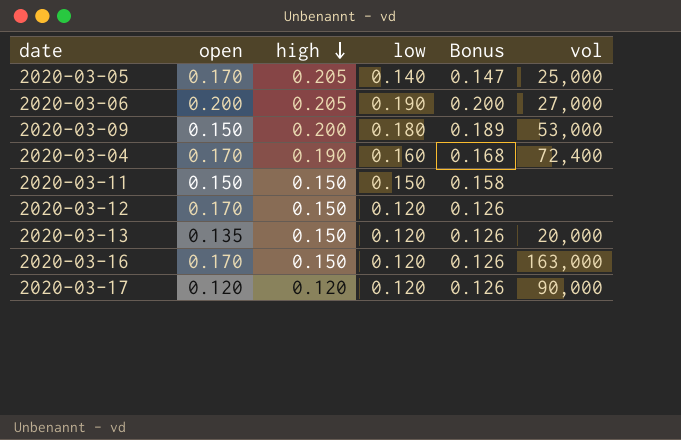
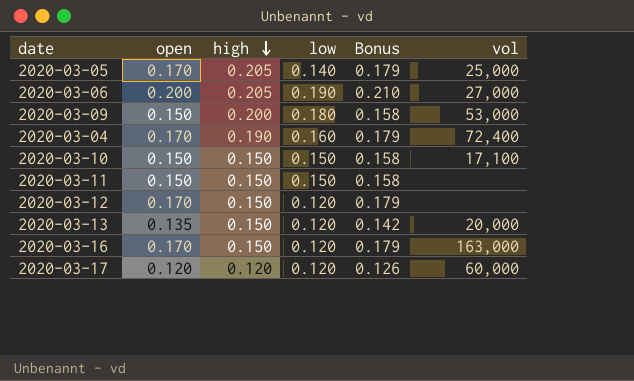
column Bonus | formula: [low] * 1.05 -> [open] * 1.05
row 2020-03-10: none -> 0.150 | 0.150 | 0.150 | 0.158 | 17,100
2020-03-17 | vol: 90,000 -> 60,000

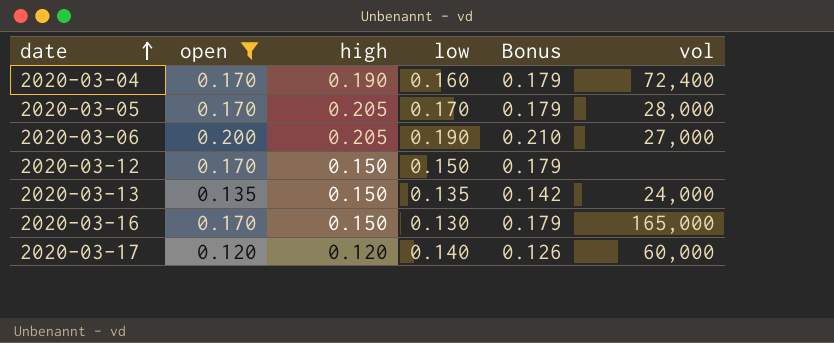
filter: none -> open != 0.150
row order: high descending -> date ascending
2020-03-05 | low: 0.140 -> 0.170
2020-03-05 | vol: 25,000 -> 28,000
2020-03-12 | low: 0.120 -> 0.150
2020-03-13 | low: 0.120 -> 0.135
2020-03-13 | vol: 20,000 -> 24,000
2020-03-16 | low: 0.120 -> 0.130
2020-03-16 | vol: 163,000 -> 165,000
2020-03-17 | low: 0.120 -> 0.140

